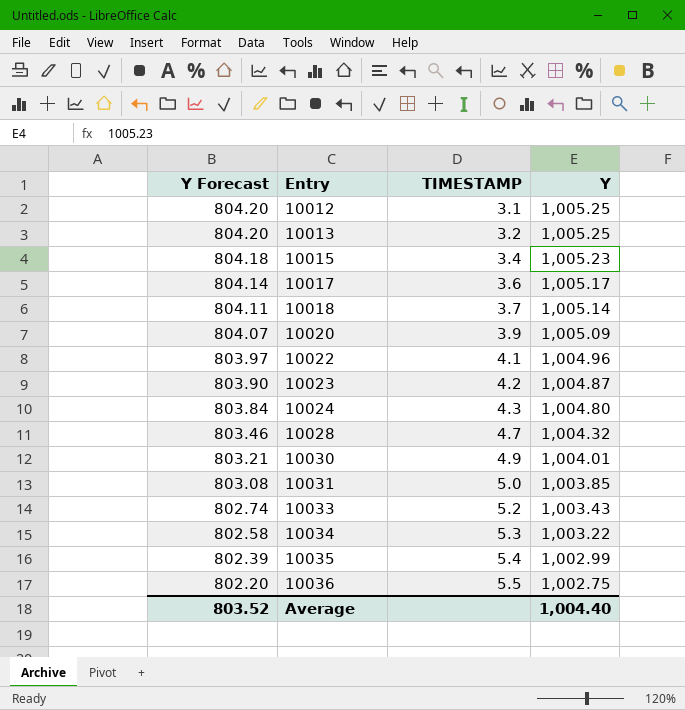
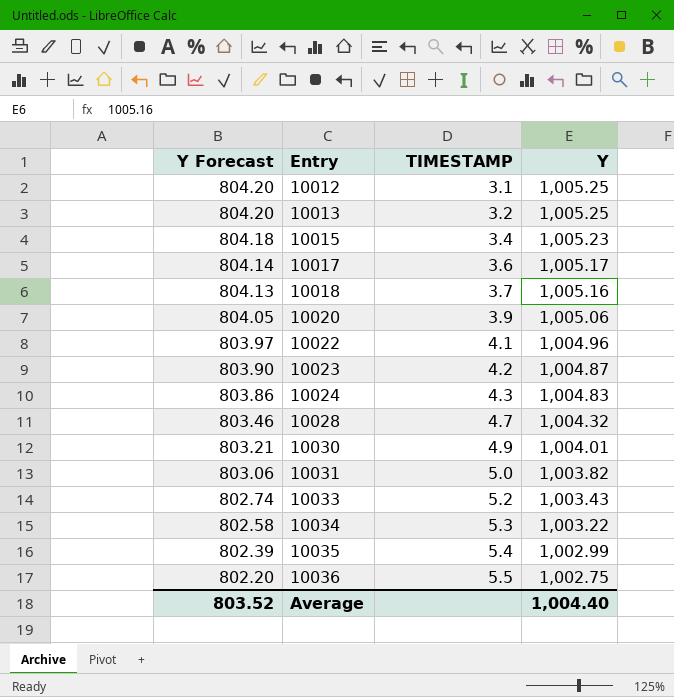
10018 | Y Forecast: 804.11 -> 804.13
10018 | Y: 1,005.14 -> 1,005.16
10020 | Y Forecast: 804.07 -> 804.05
10020 | Y: 1,005.09 -> 1,005.06
10024 | Y Forecast: 803.84 -> 803.86
10024 | Y: 1,004.80 -> 1,004.83
10031 | Y Forecast: 803.08 -> 803.06
10031 | Y: 1,003.85 -> 1,003.82

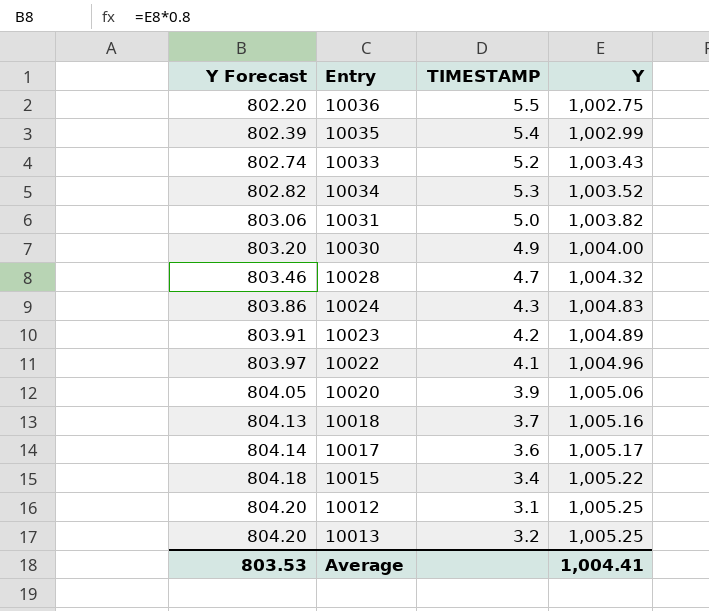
row order: Y Forecast descending -> Y Forecast ascending
10034 | Y Forecast: 802.58 -> 802.82
10034 | Y: 1,003.22 -> 1,003.52
10030 | Y Forecast: 803.21 -> 803.20
10030 | Y: 1,004.01 -> 1,004.00
10023 | Y Forecast: 803.90 -> 803.91
10023 | Y: 1,004.87 -> 1,004.89
10015 | Y: 1,005.23 -> 1,005.22
Average | Y Forecast: 803.52 -> 803.53
Average | Y: 1,004.40 -> 1,004.41

